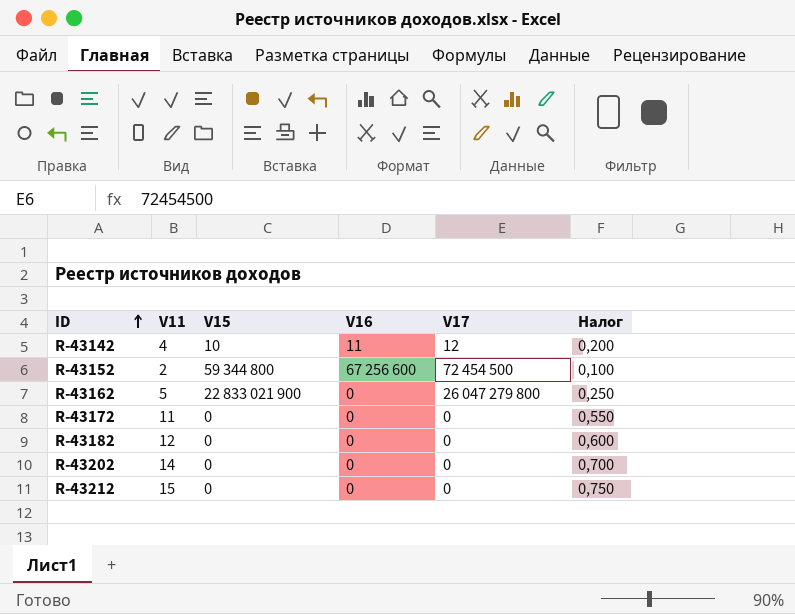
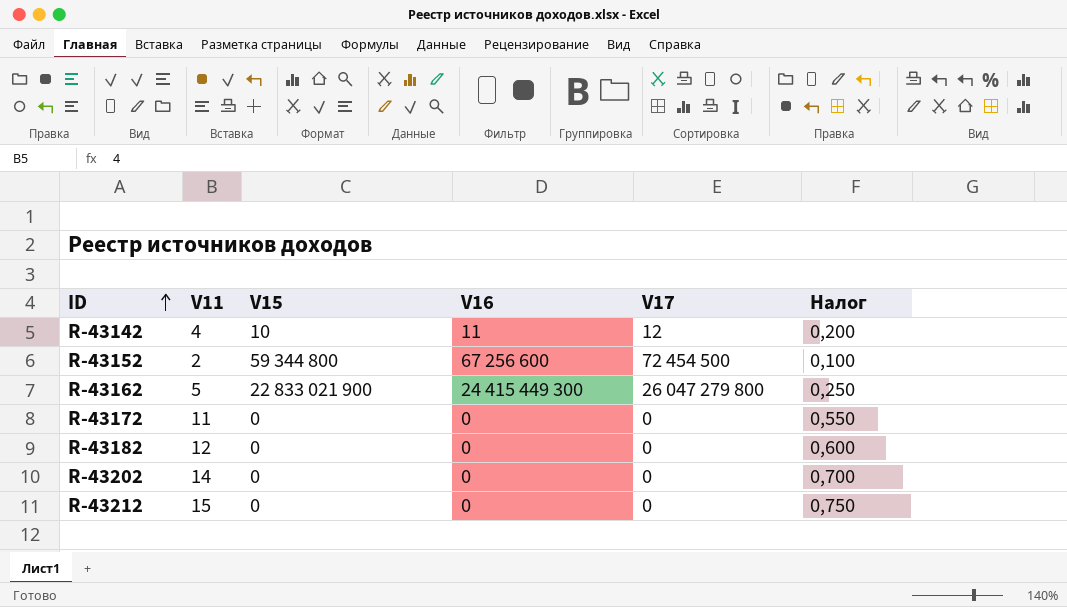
R-43162 | V16: 0 -> 24 415 449 300

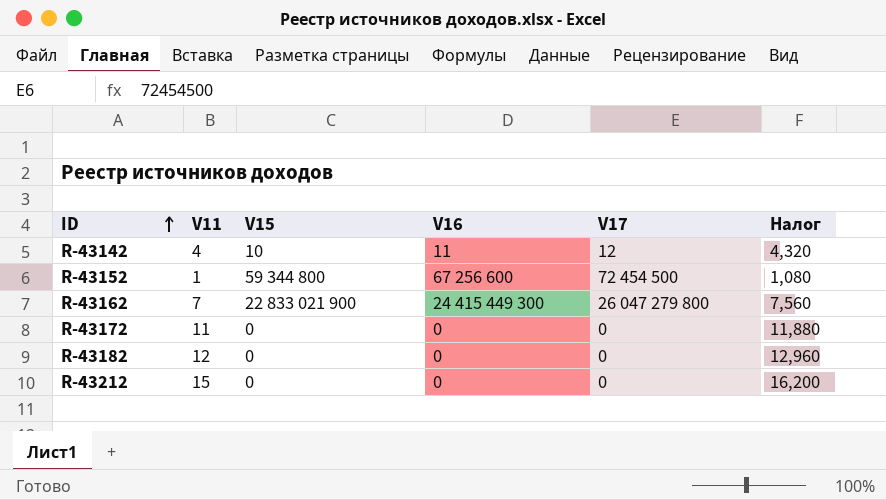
column Налог | formula: [V11] * 0,05 -> [V11] * 1,08
row R-43202: 14 | 0 | 0 | 0 | 0,700 -> none
R-43152 | V11: 2 -> 1
R-43162 | V11: 5 -> 7

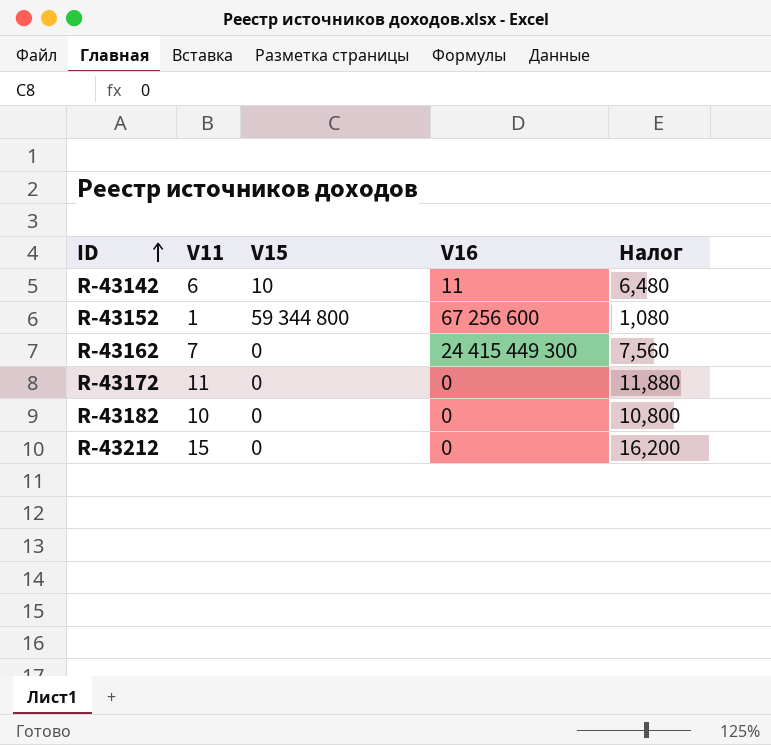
column V17 | position: 5 -> none
R-43142 | V11: 4 -> 6
R-43142 | Налог: 4,320 -> 6,480
R-43162 | V15: 22 833 021 900 -> 0
R-43182 | V11: 12 -> 10
R-43182 | Налог: 12,960 -> 10,800

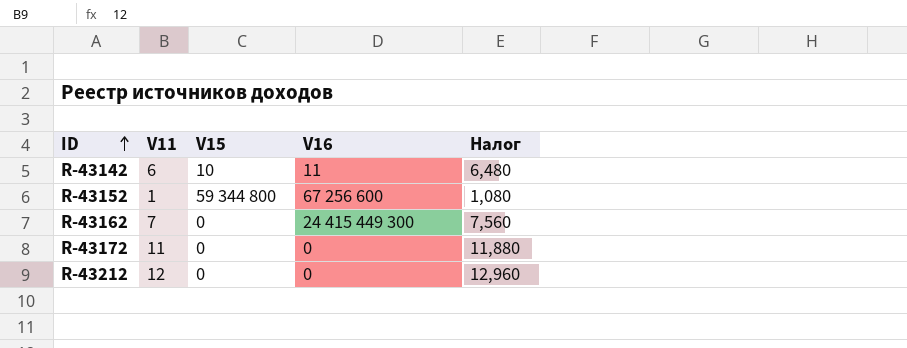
row R-43182: 10 | 0 | 0 | 10,800 -> none
R-43212 | V11: 15 -> 12
R-43212 | Налог: 16,200 -> 12,960

